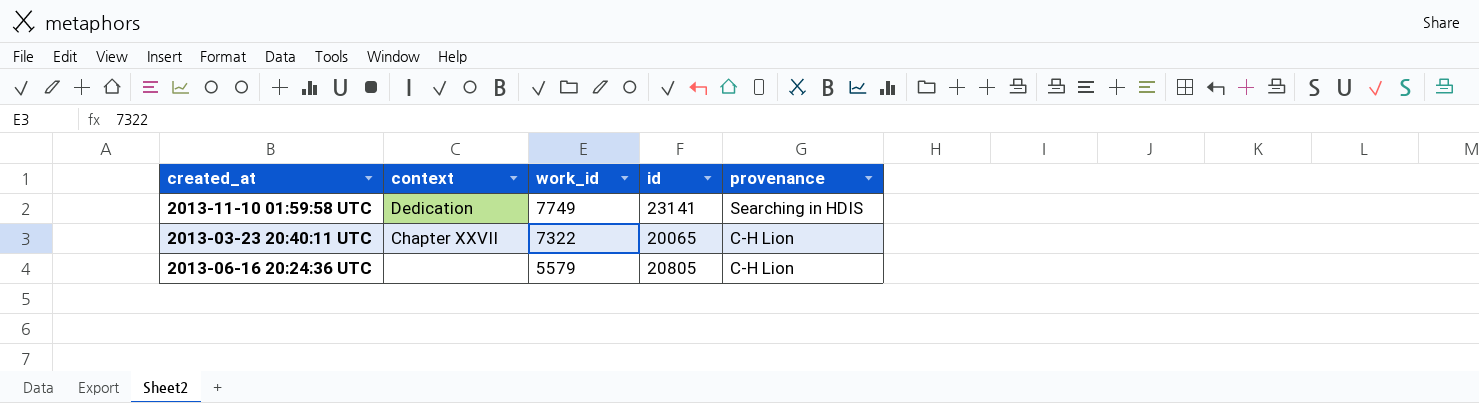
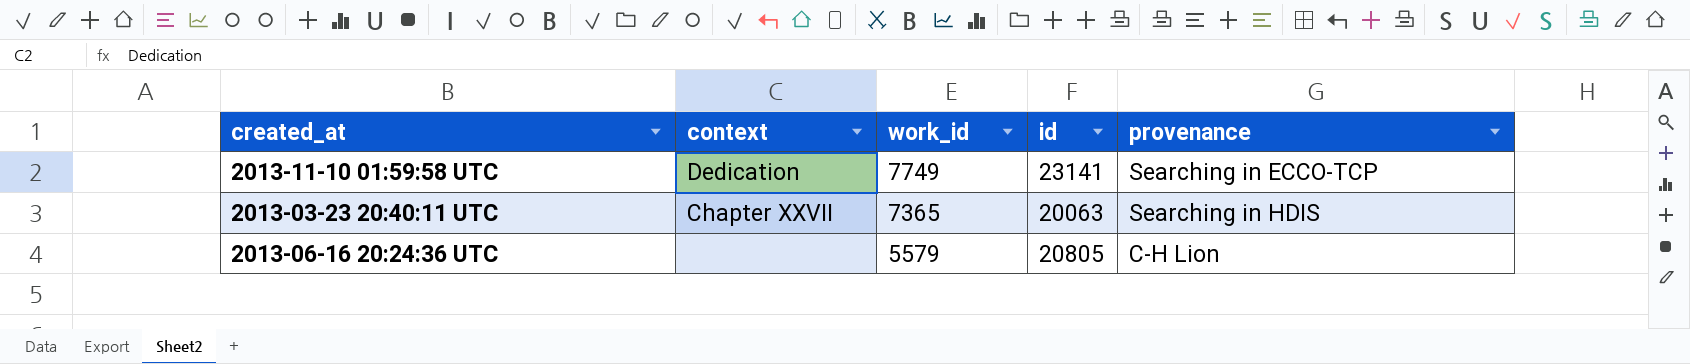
2013-11-10 01:59:58 UTC | provenance: Searching in HDIS -> Searching in ECCO-TCP
2013-03-23 20:40:11 UTC | work_id: 7322 -> 7365
2013-03-23 20:40:11 UTC | id: 20065 -> 20063
2013-03-23 20:40:11 UTC | provenance: C-H Lion -> Searching in HDIS

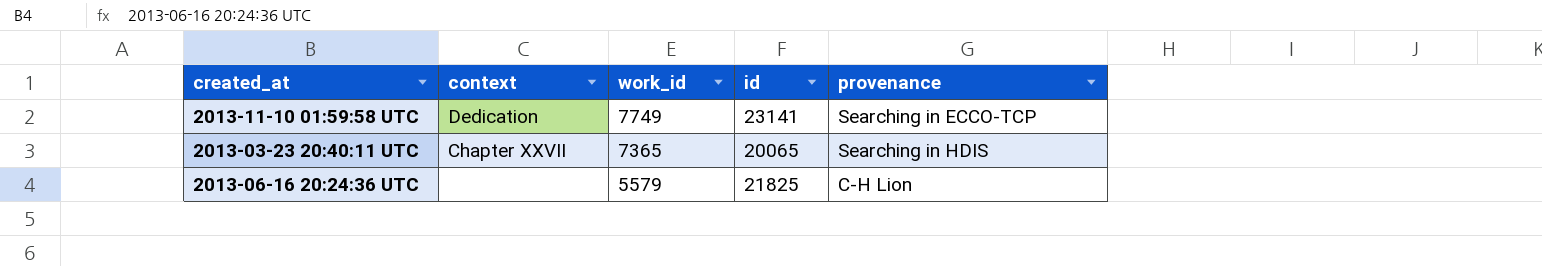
2013-03-23 20:40:11 UTC | id: 20063 -> 20065
2013-06-16 20:24:36 UTC | id: 20805 -> 21825

